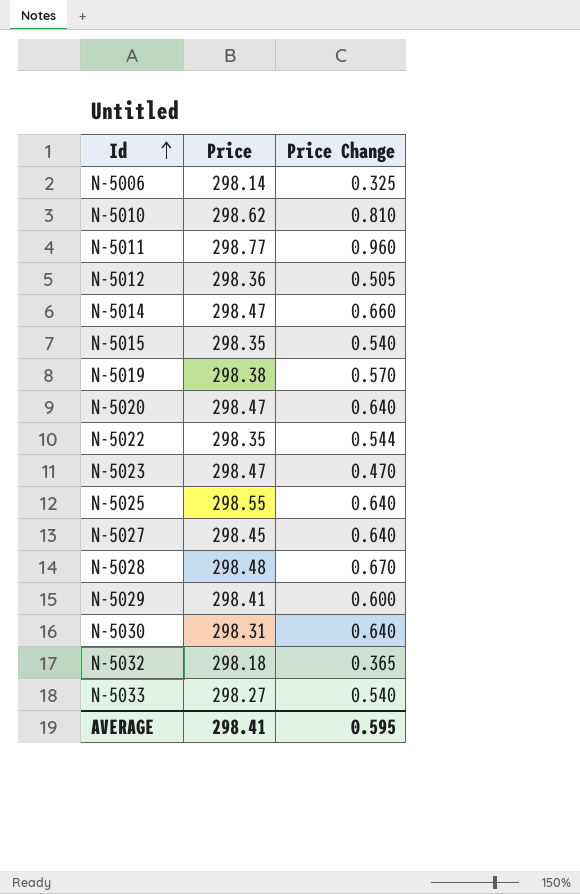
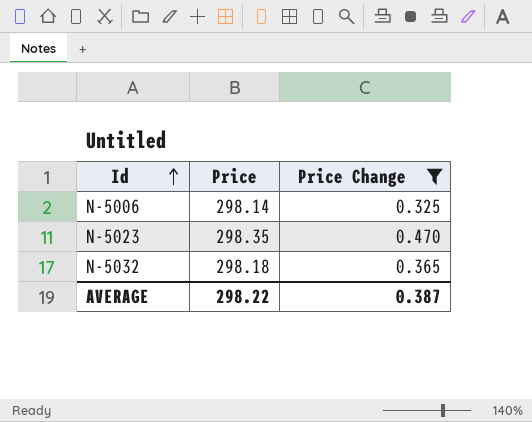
filter: none -> Price Change <= 0.470
N-5023 | Price: 298.47 -> 298.35
AVERAGE | Price: 298.41 -> 298.22
AVERAGE | Price Change: 0.595 -> 0.387

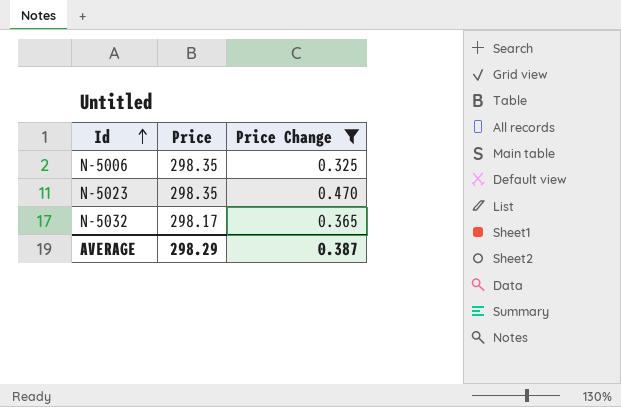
N-5006 | Price: 298.14 -> 298.35
N-5032 | Price: 298.18 -> 298.17
AVERAGE | Price: 298.22 -> 298.29

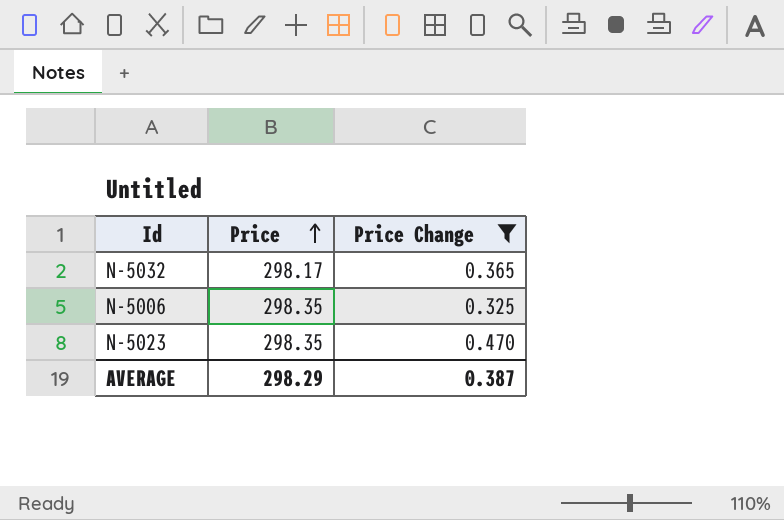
row order: Id ascending -> Price ascending

